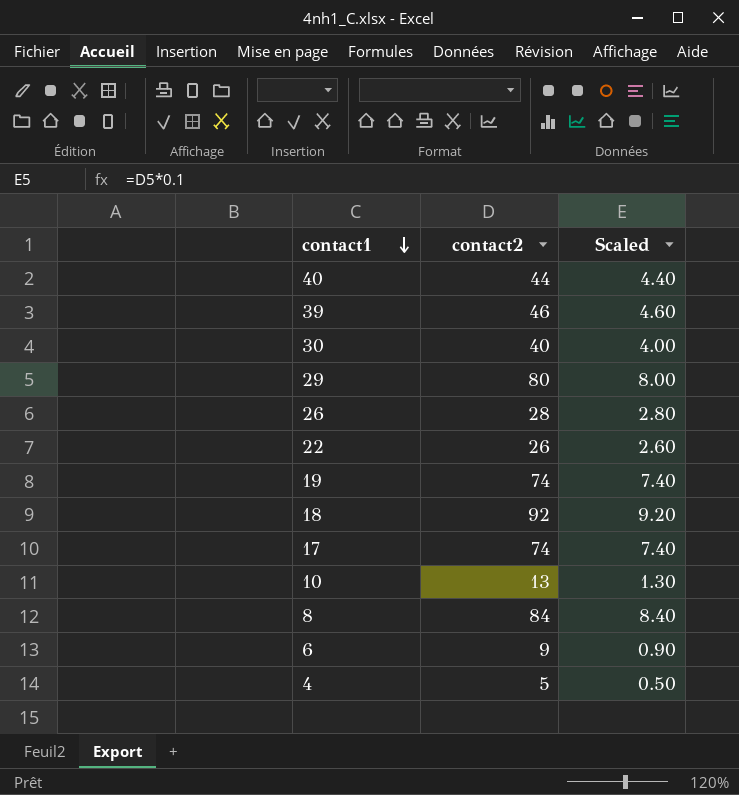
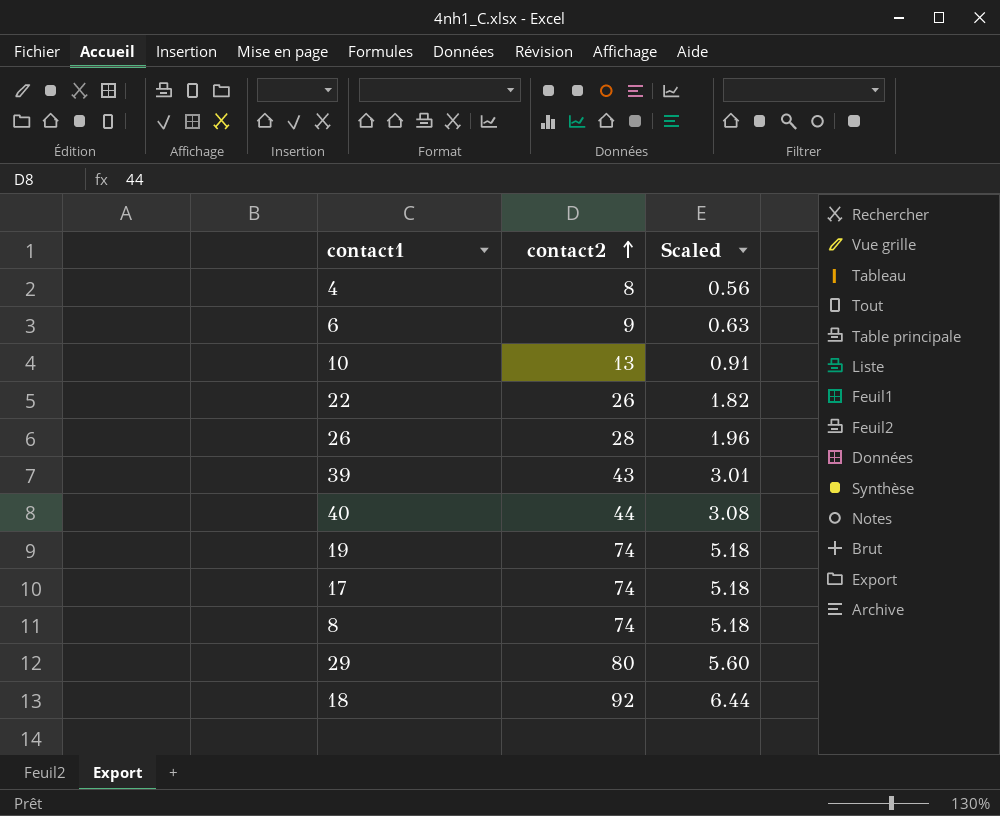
row order: contact1 descending -> contact2 ascending
column Scaled | formula: [contact2] * 0.1 -> [contact2] * 0.07
row 30: 40 | 4.00 -> none
4 | contact2: 5 -> 8
39 | contact2: 46 -> 43
8 | contact2: 84 -> 74

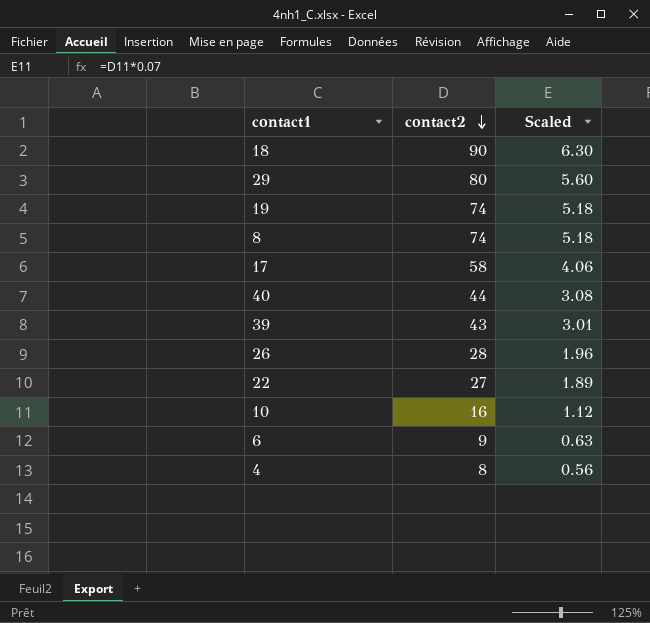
row order: contact2 ascending -> contact2 descending
18 | contact2: 92 -> 90
18 | Scaled: 6.44 -> 6.30
17 | contact2: 74 -> 58
17 | Scaled: 5.18 -> 4.06
22 | contact2: 26 -> 27
22 | Scaled: 1.82 -> 1.89
10 | contact2: 13 -> 16
10 | Scaled: 0.91 -> 1.12

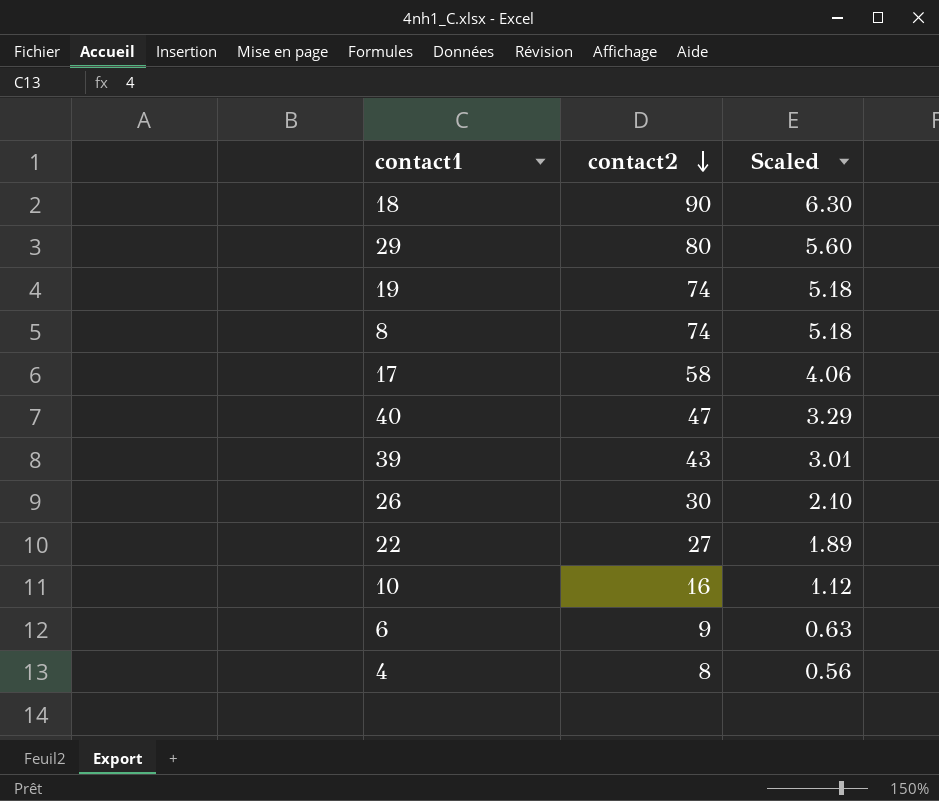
40 | contact2: 44 -> 47
40 | Scaled: 3.08 -> 3.29
26 | contact2: 28 -> 30
26 | Scaled: 1.96 -> 2.10

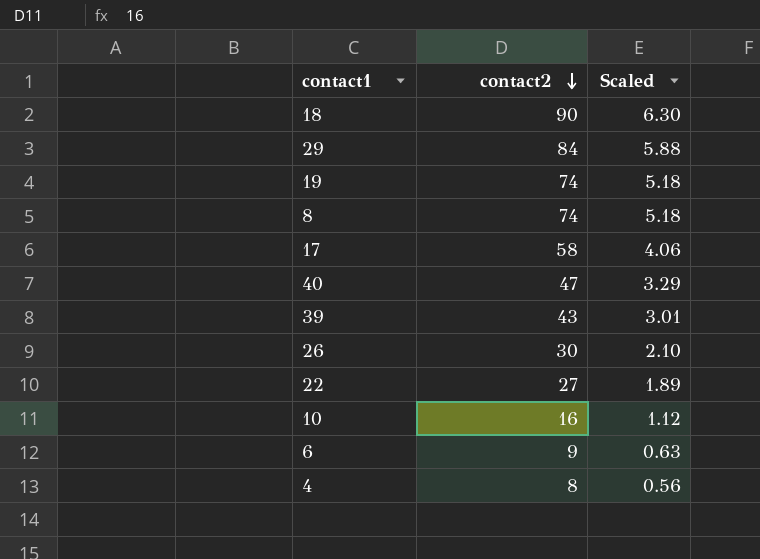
29 | contact2: 80 -> 84
29 | Scaled: 5.60 -> 5.88

